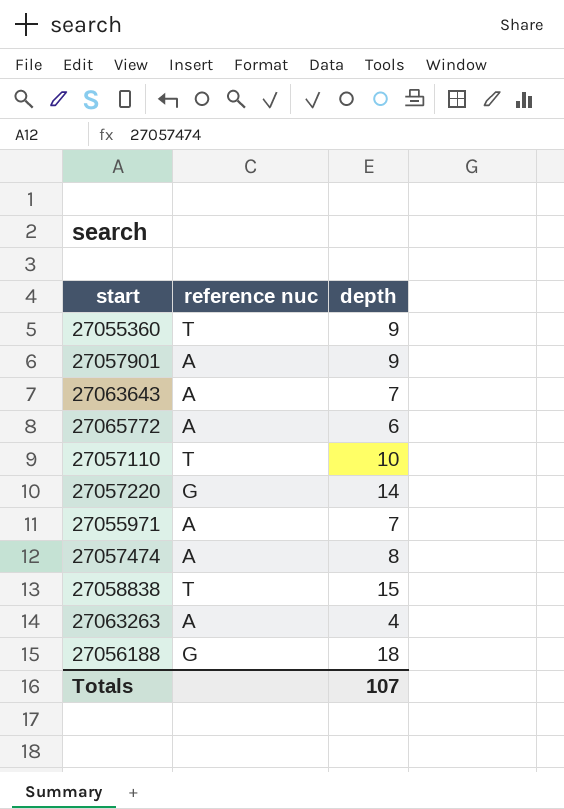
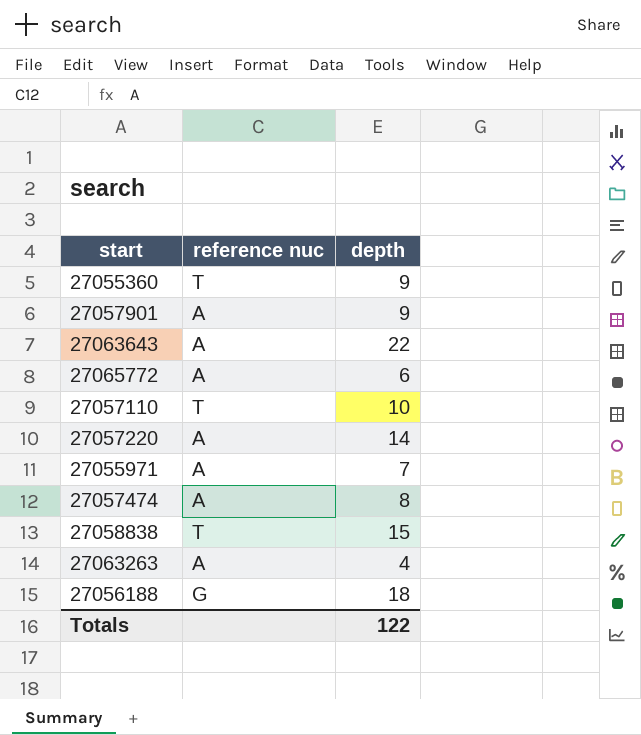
27063643 | depth: 7 -> 22
27057220 | reference nuc: G -> A
Totals | depth: 107 -> 122

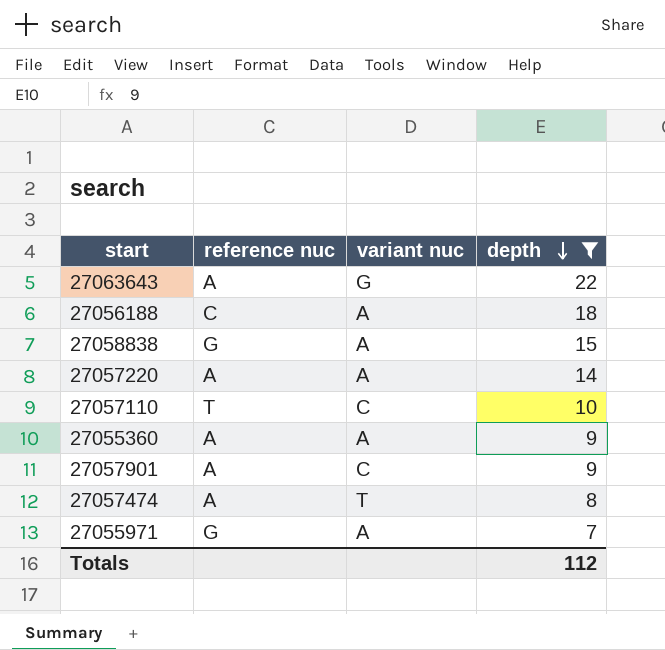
filter: none -> depth >= 7
row order: none -> depth descending
column variant nuc | position: none -> 3
27056188 | reference nuc: G -> C
27058838 | reference nuc: T -> G
27055360 | reference nuc: T -> A
27055971 | reference nuc: A -> G
Totals | depth: 122 -> 112

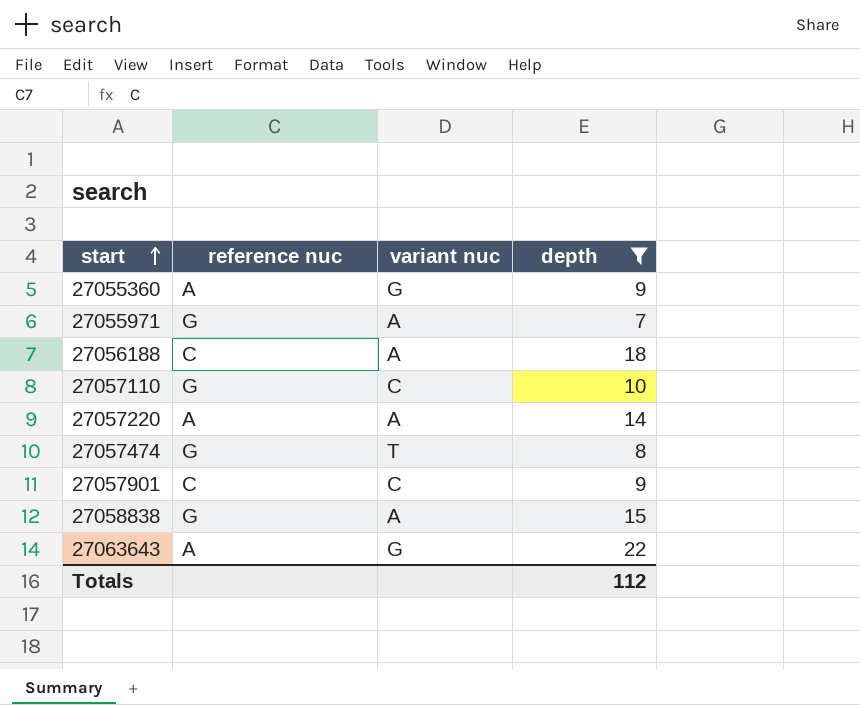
row order: depth descending -> start ascending
27055360 | variant nuc: A -> G
27057110 | reference nuc: T -> G
27057474 | reference nuc: A -> G
27057901 | reference nuc: A -> C

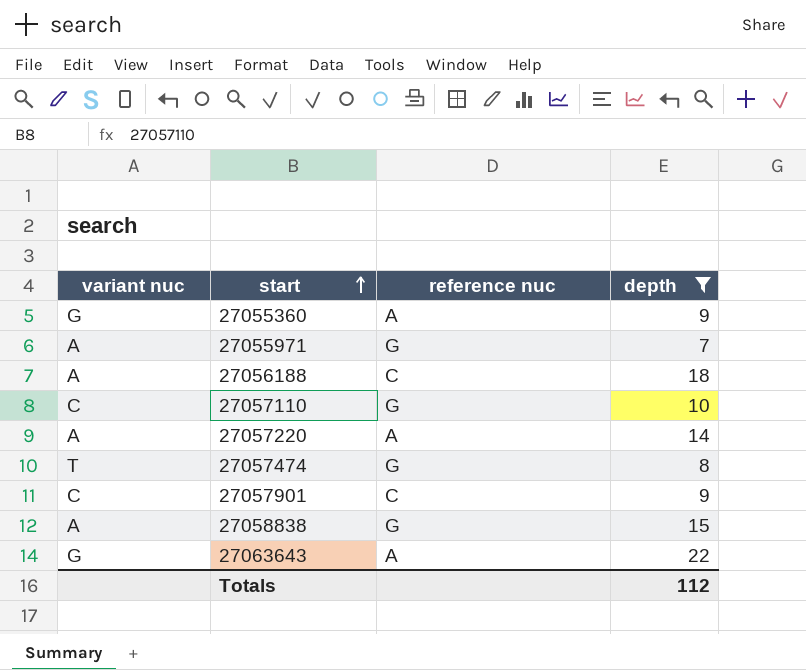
column variant nuc | position: 3 -> 1

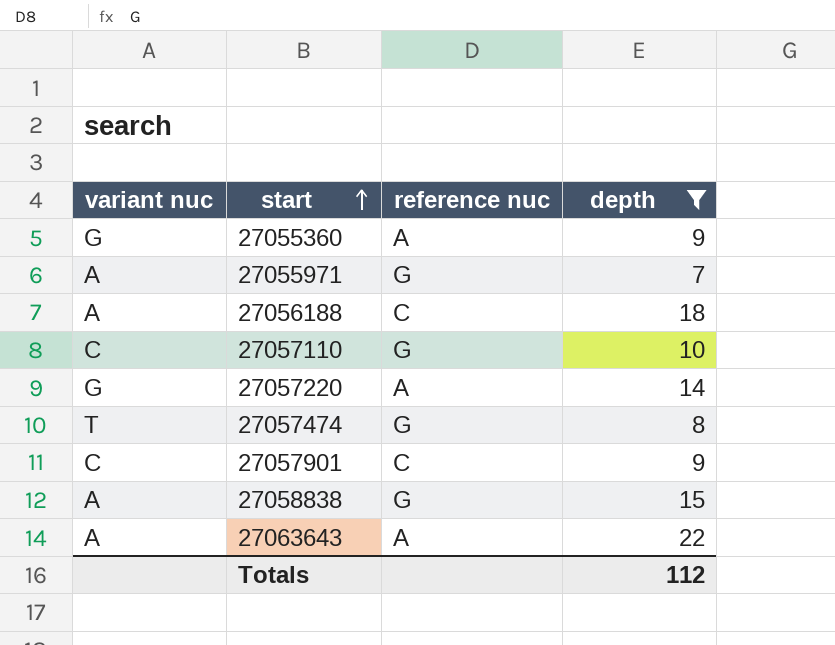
27057220 | variant nuc: A -> G
27063643 | variant nuc: G -> A

